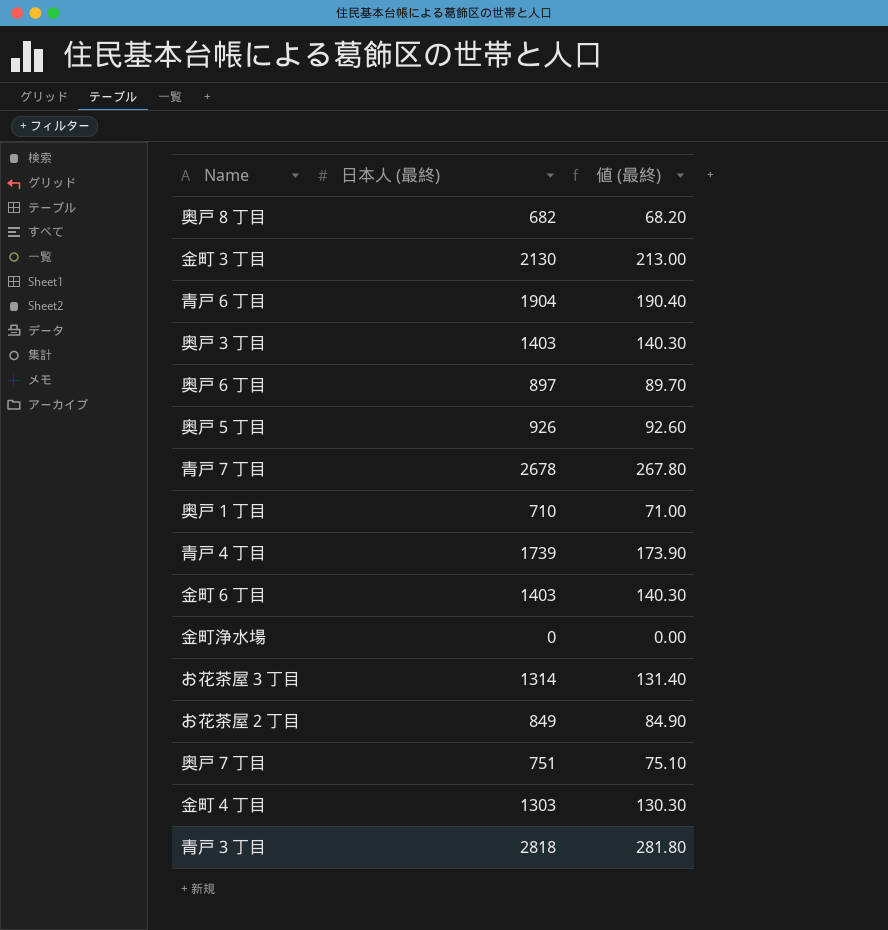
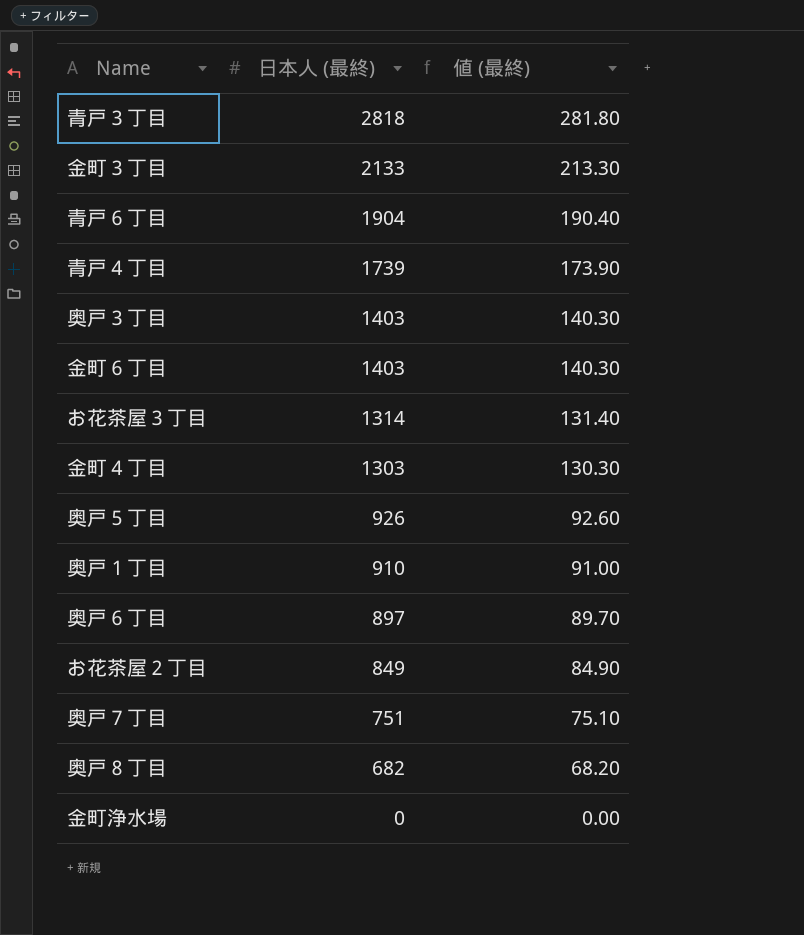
row order: none -> 日本人 (最終) descending
row 青戸７丁目: 2678 | 267.80 -> none
金町３丁目 | 日本人 (最終): 2130 -> 2133
金町３丁目 | 値 (最終): 213.00 -> 213.30
奥戸１丁目 | 日本人 (最終): 710 -> 910
奥戸１丁目 | 値 (最終): 71.00 -> 91.00

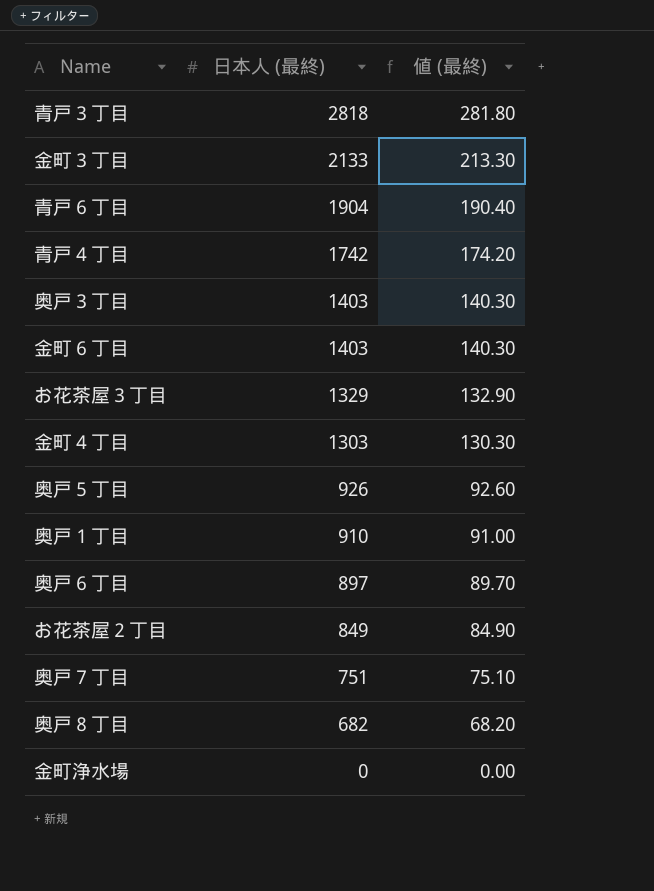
青戸４丁目 | 日本人 (最終): 1739 -> 1742
青戸４丁目 | 値 (最終): 173.90 -> 174.20
お花茶屋３丁目 | 日本人 (最終): 1314 -> 1329
お花茶屋３丁目 | 値 (最終): 131.40 -> 132.90

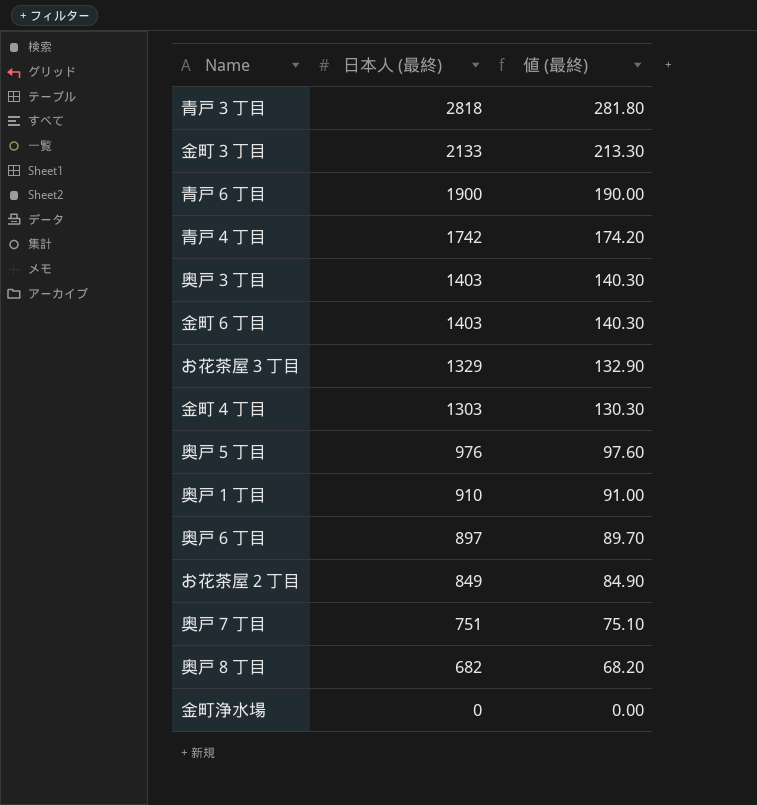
青戸６丁目 | 日本人 (最終): 1904 -> 1900
青戸６丁目 | 値 (最終): 190.40 -> 190.00
奥戸５丁目 | 日本人 (最終): 926 -> 976
奥戸５丁目 | 値 (最終): 92.60 -> 97.60

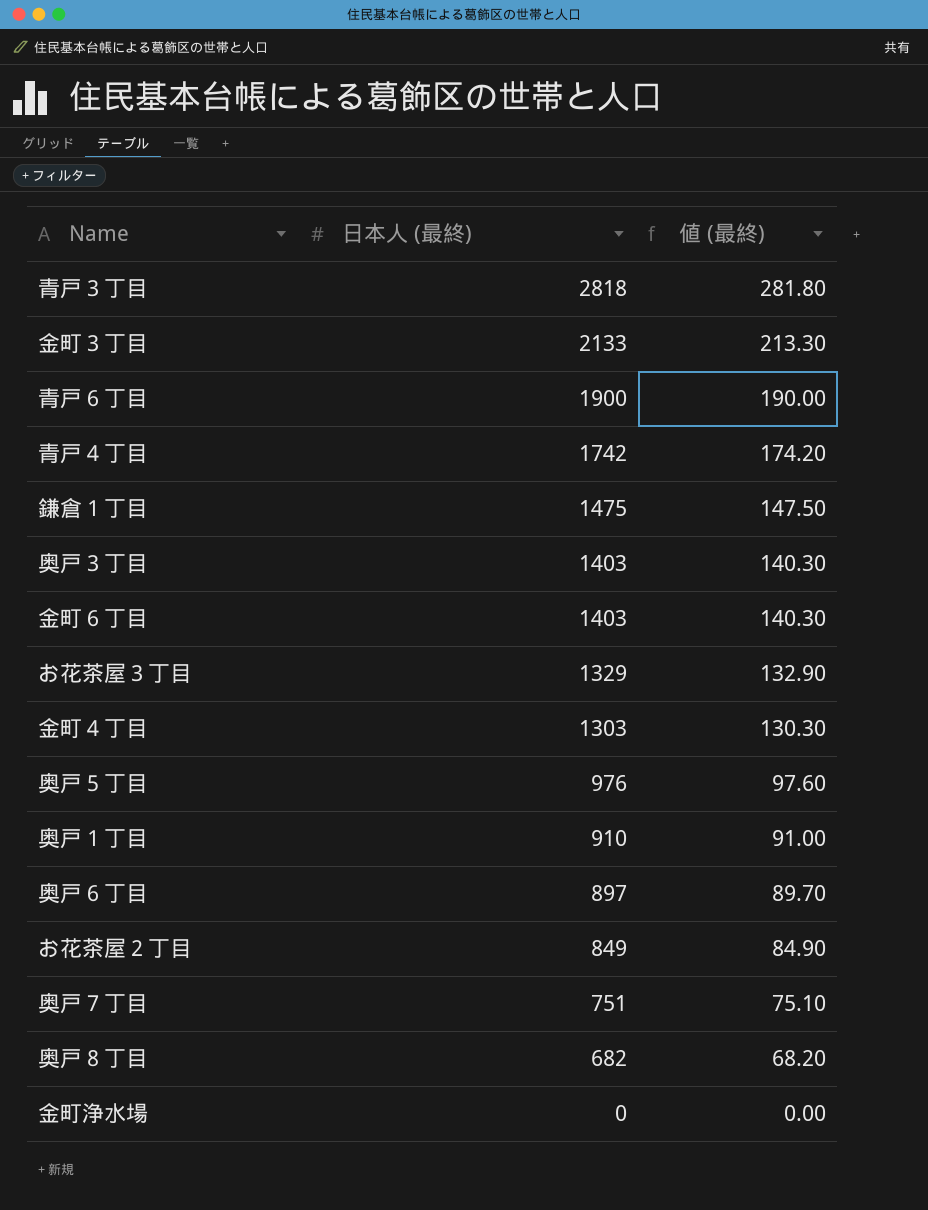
row 鎌倉１丁目: none -> 1475 | 147.50

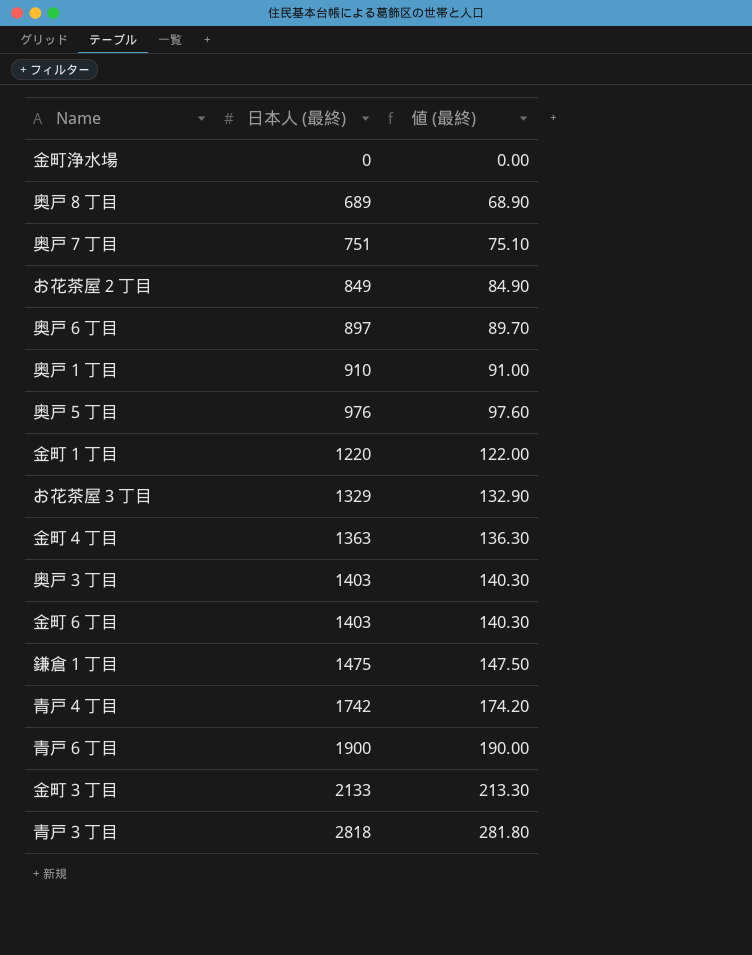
row order: 日本人 (最終) descending -> 日本人 (最終) ascending
奥戸８丁目 | 日本人 (最終): 682 -> 689
奥戸８丁目 | 値 (最終): 68.20 -> 68.90
row 金町１丁目: none -> 1220 | 122.00
金町４丁目 | 日本人 (最終): 1303 -> 1363
金町４丁目 | 値 (最終): 130.30 -> 136.30

